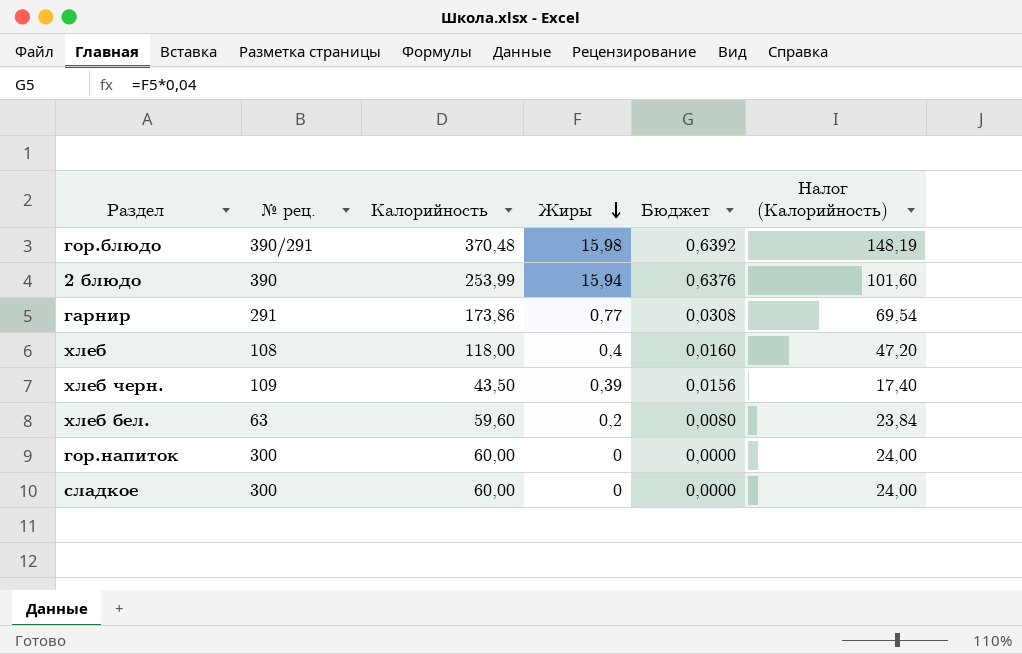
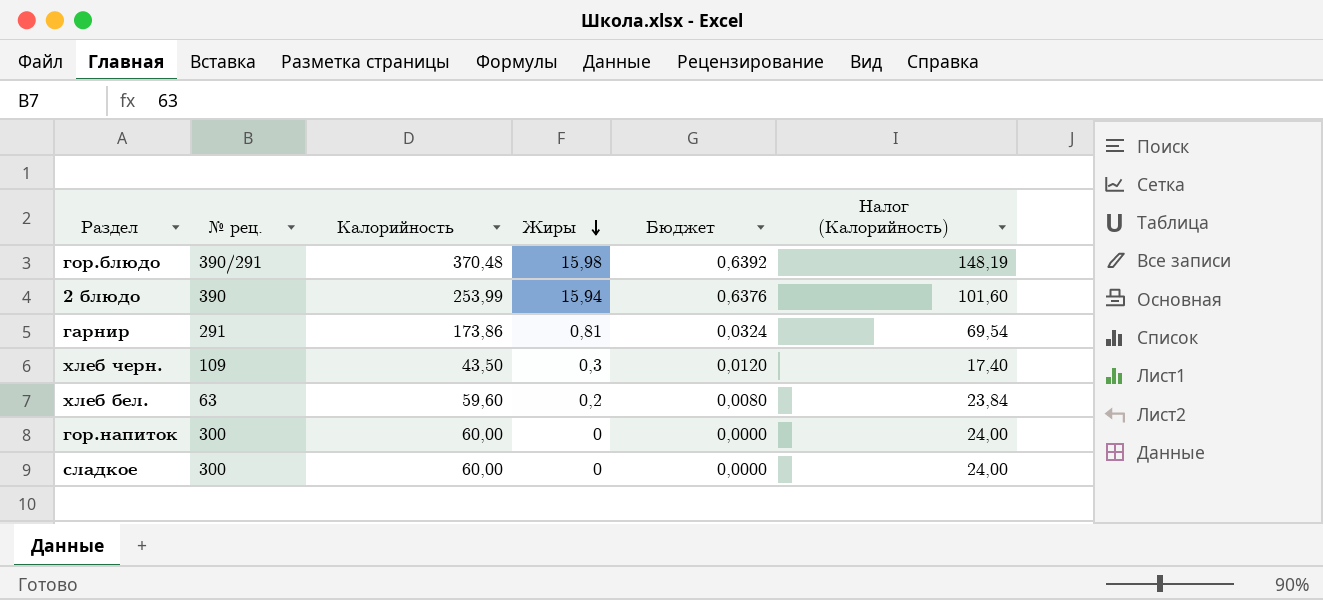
row хлеб: 108 | 118,00 | 0,4 | 0,0160 | 47,20 -> none
гарнир | Жиры: 0,77 -> 0,81
гарнир | Бюджет: 0,0308 -> 0,0324
хлеб черн. | Жиры: 0,39 -> 0,3
хлеб черн. | Бюджет: 0,0156 -> 0,0120

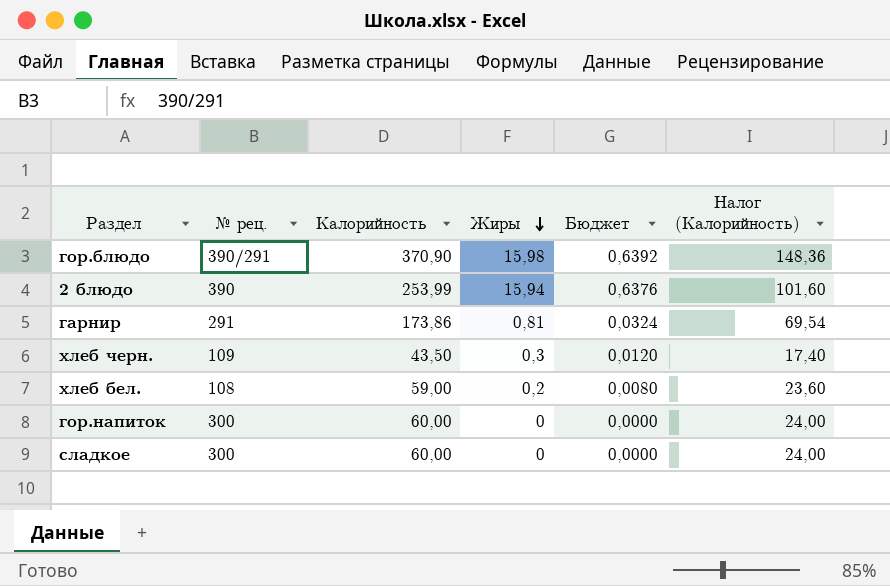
гор.блюдо | Калорийность: 370,48 -> 370,90
гор.блюдо | Налог (Калорийность): 148,19 -> 148,36
хлеб бел. | № рец.: 63 -> 108
хлеб бел. | Калорийность: 59,60 -> 59,00
хлеб бел. | Налог (Калорийность): 23,84 -> 23,60

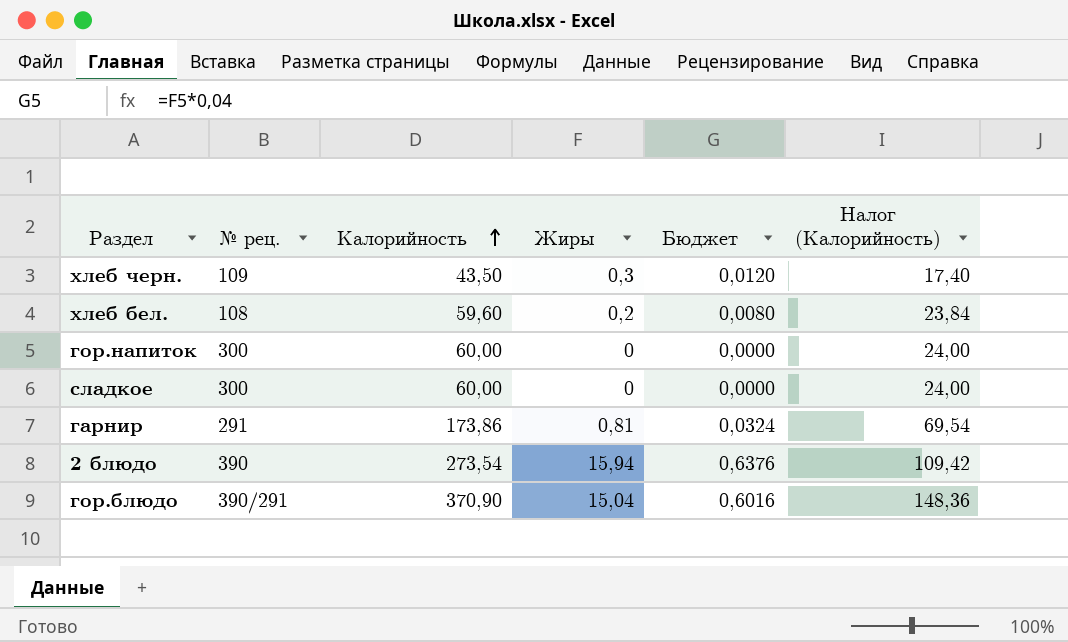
row order: Жиры descending -> Калорийность ascending
хлеб бел. | Калорийность: 59,00 -> 59,60
хлеб бел. | Налог (Калорийность): 23,60 -> 23,84
2 блюдо | Калорийность: 253,99 -> 273,54
2 блюдо | Налог (Калорийность): 101,60 -> 109,42
гор.блюдо | Жиры: 15,98 -> 15,04
гор.блюдо | Бюджет: 0,6392 -> 0,6016

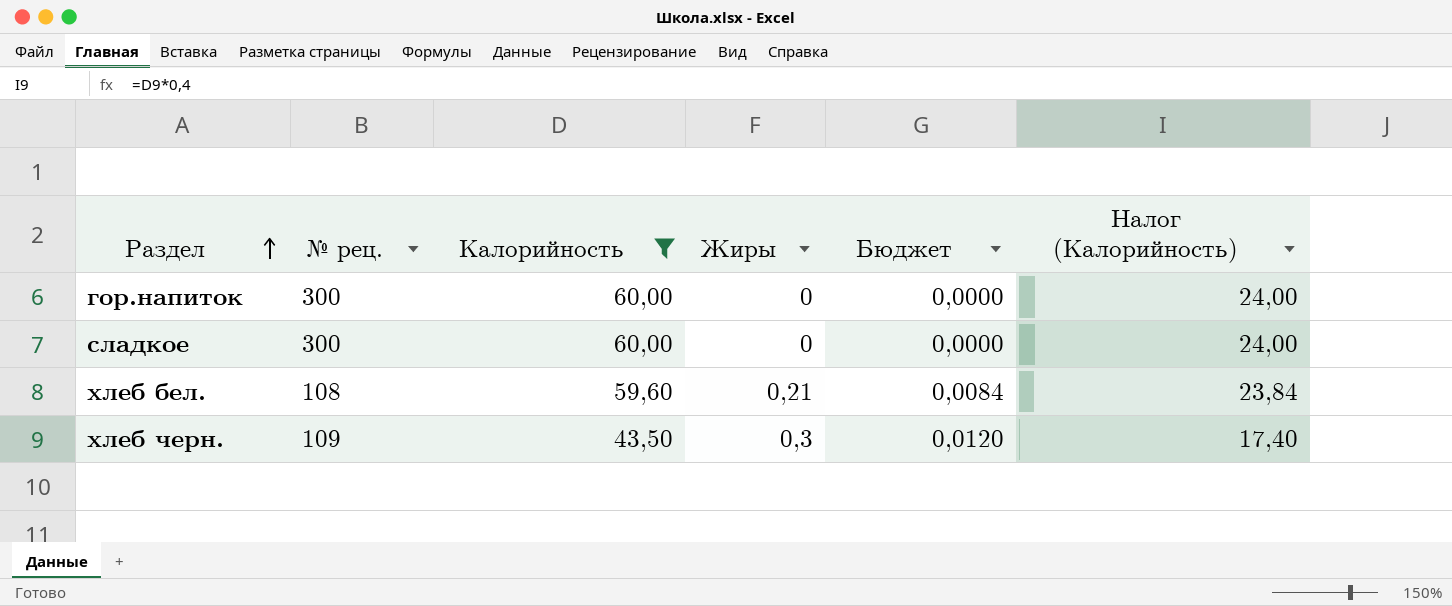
filter: none -> Калорийность <= 60,00
row order: Калорийность ascending -> Раздел ascending
хлеб бел. | Жиры: 0,2 -> 0,21
хлеб бел. | Бюджет: 0,0080 -> 0,0084

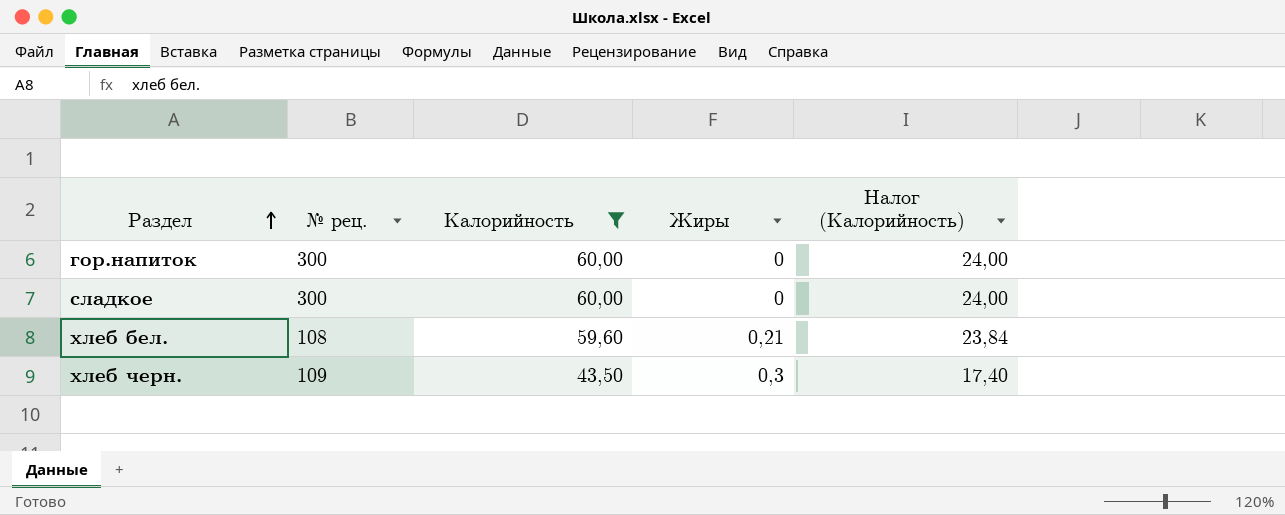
column Бюджет | formula: [Жиры] * 0,04 -> none

